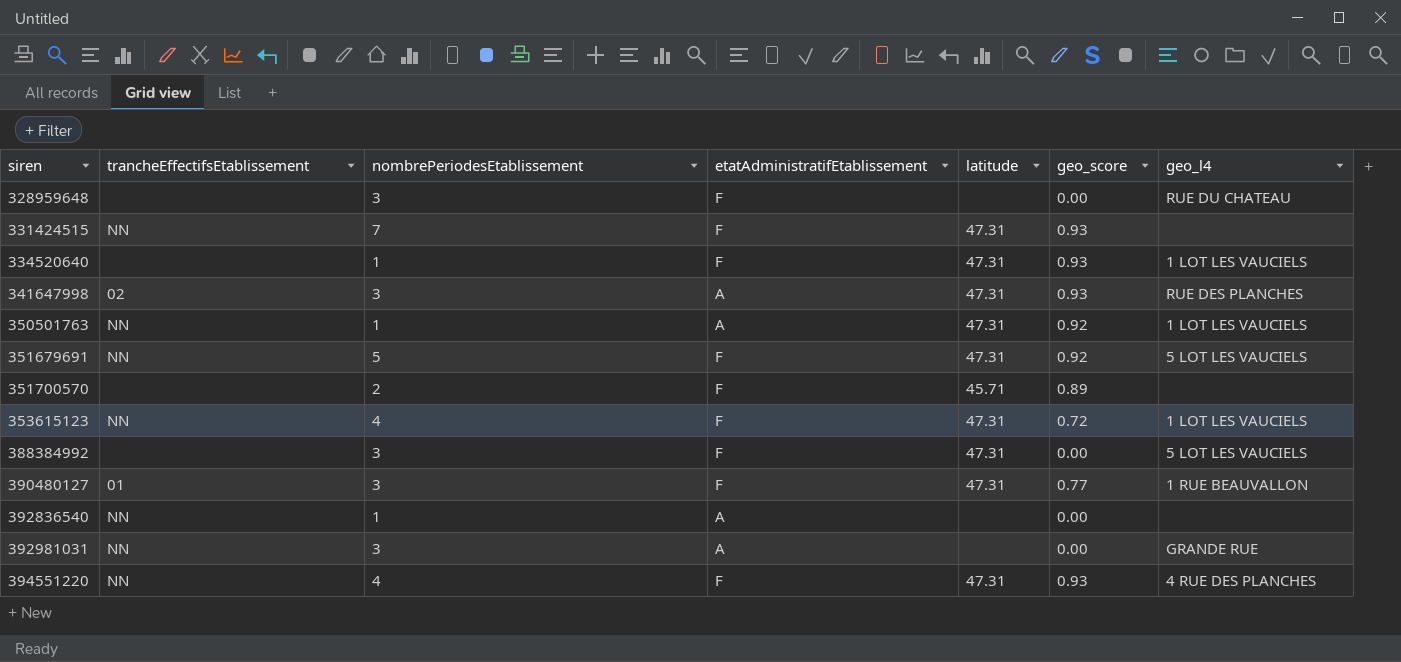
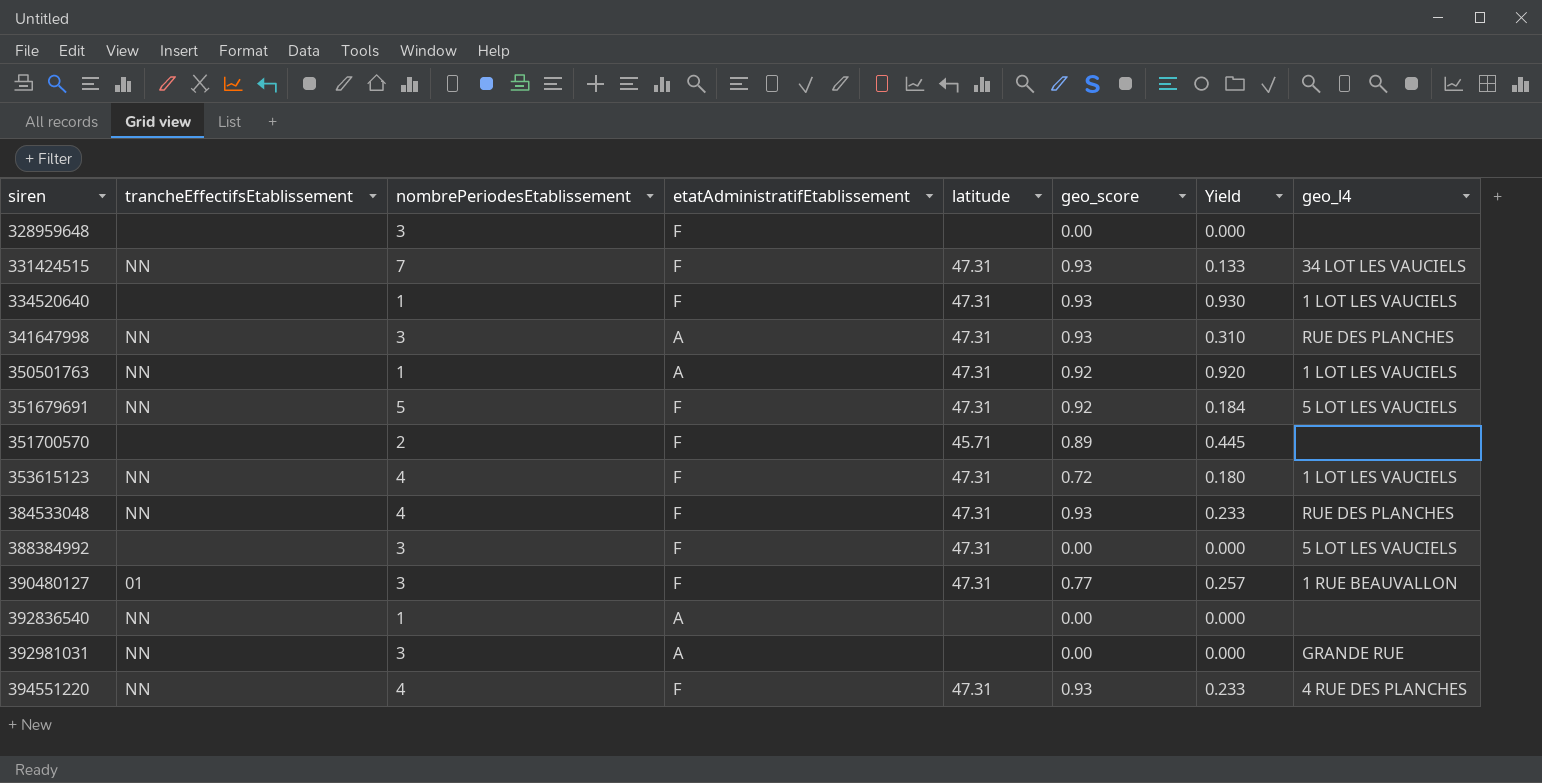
column Yield | formula: none -> [geo_score] / [nombrePeriodesEtablissement]
328959648 | geo_l4: RUE DU CHATEAU -> none
331424515 | geo_l4: none -> 34 LOT LES VAUCIELS
341647998 | trancheEffectifsEtablissement: 02 -> NN
row 384533048: none -> NN | 4 | F | 47.31 | 0.93 | 0.233 | RUE DES PLANCHES

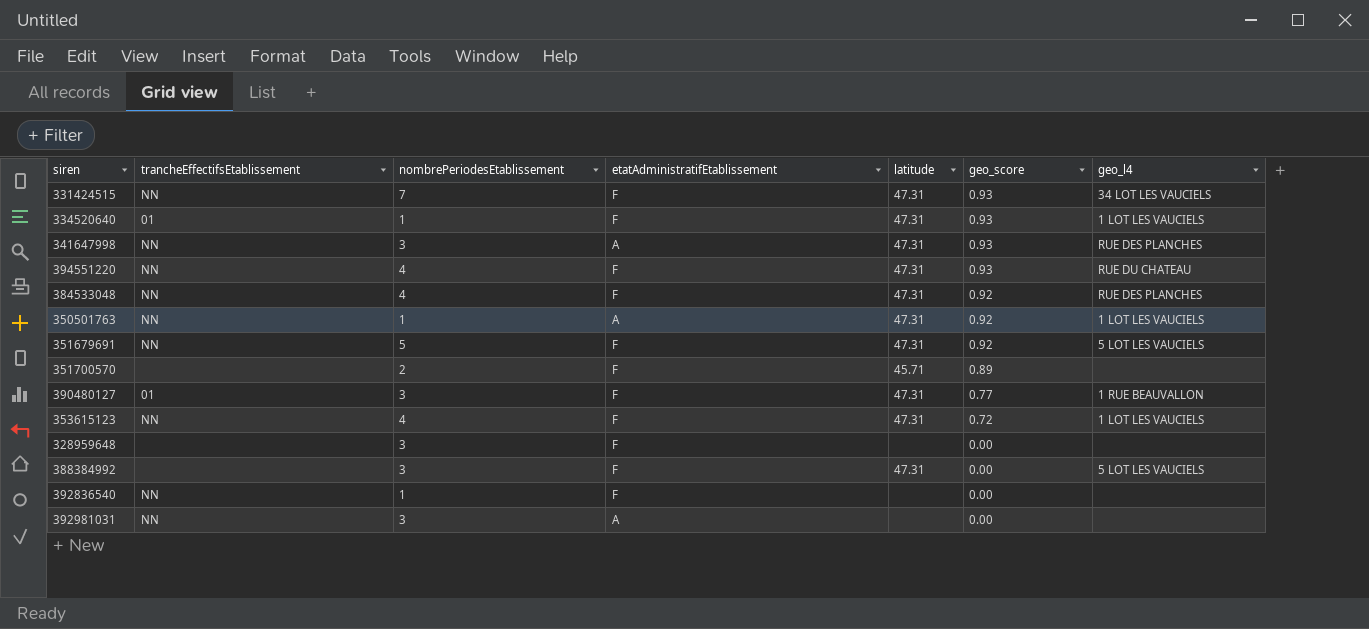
row order: siren ascending -> geo_score descending
column Yield | formula: [geo_score] / [nombrePeriodesEtablissement] -> none
334520640 | trancheEffectifsEtablissement: none -> 01
394551220 | geo_l4: 4 RUE DES PLANCHES -> RUE DU CHATEAU
384533048 | geo_score: 0.93 -> 0.92
392836540 | etatAdministratifEtablissement: A -> F
392981031 | geo_l4: GRANDE RUE -> none

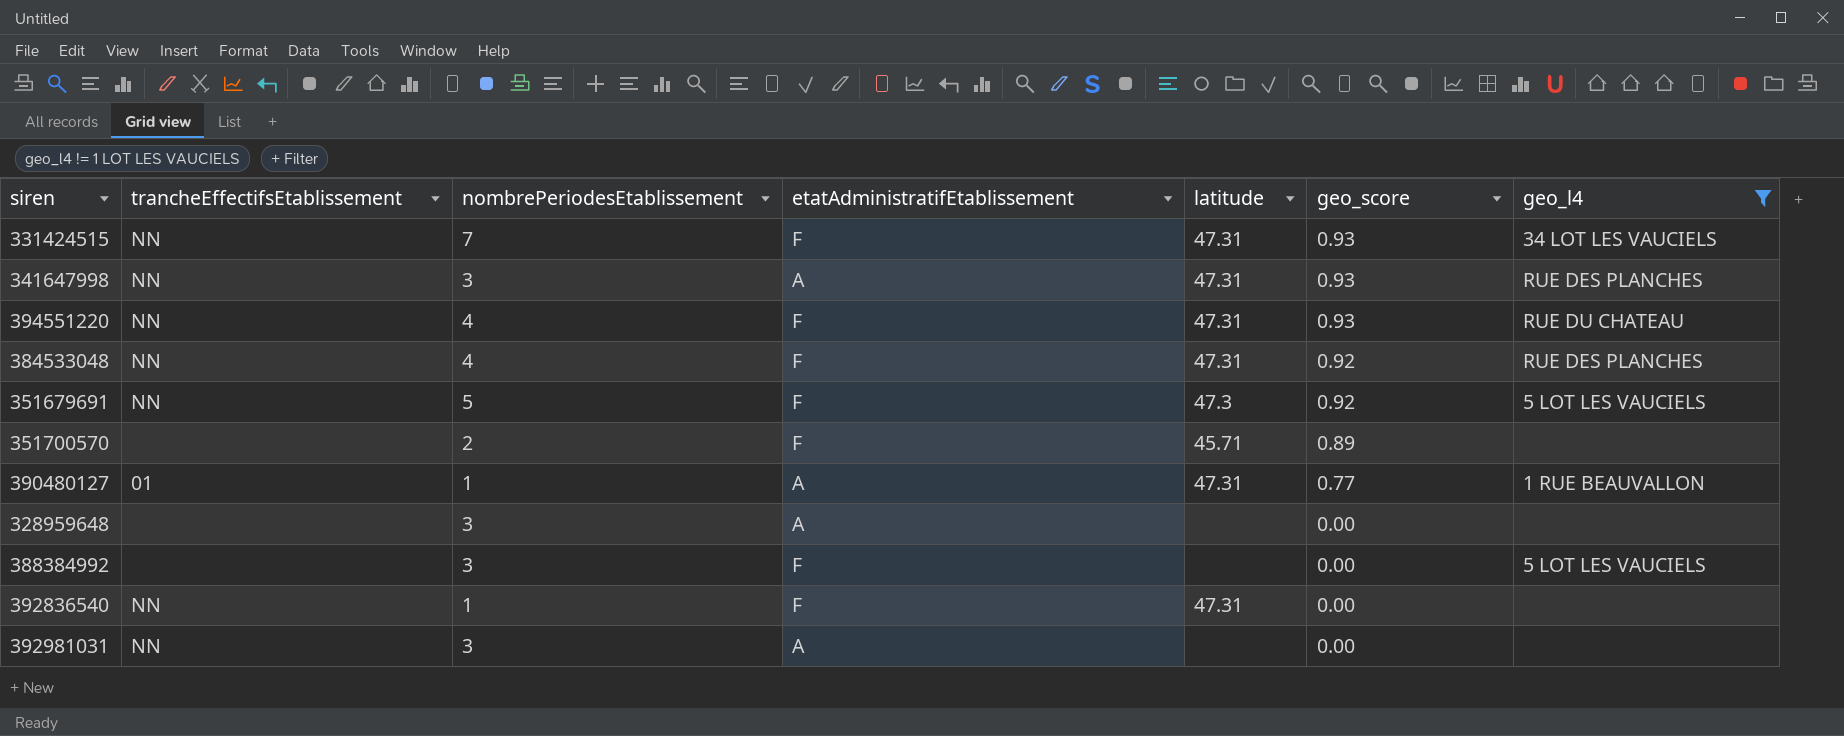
filter: none -> geo_l4 != 1 LOT LES VAUCIELS
351679691 | latitude: 47.31 -> 47.3
390480127 | nombrePeriodesEtablissement: 3 -> 1
390480127 | etatAdministratifEtablissement: F -> A
328959648 | etatAdministratifEtablissement: F -> A
388384992 | latitude: 47.31 -> none
392836540 | latitude: none -> 47.31

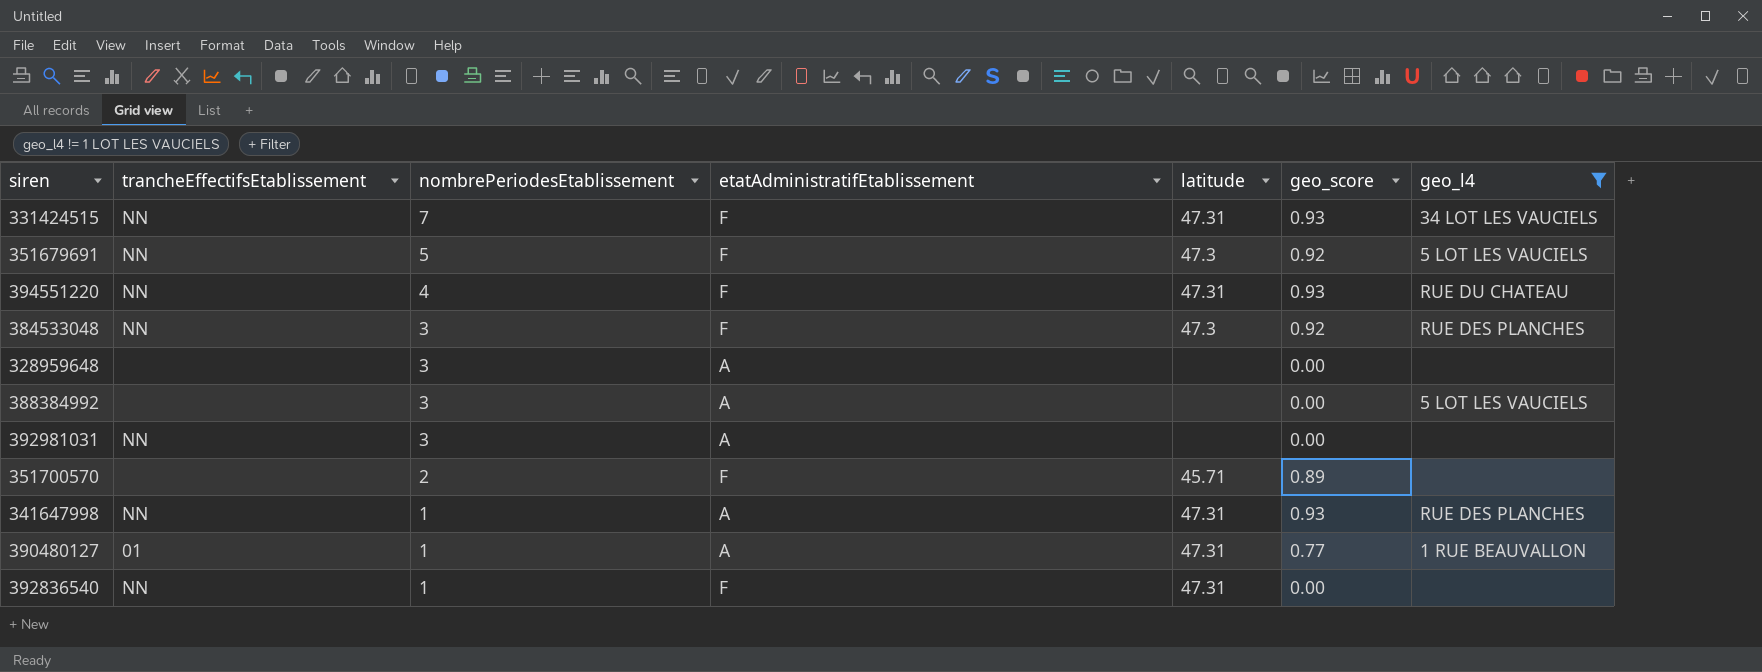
row order: geo_score descending -> nombrePeriodesEtablissement descending
384533048 | nombrePeriodesEtablissement: 4 -> 3
384533048 | latitude: 47.31 -> 47.3
388384992 | etatAdministratifEtablissement: F -> A
341647998 | nombrePeriodesEtablissement: 3 -> 1

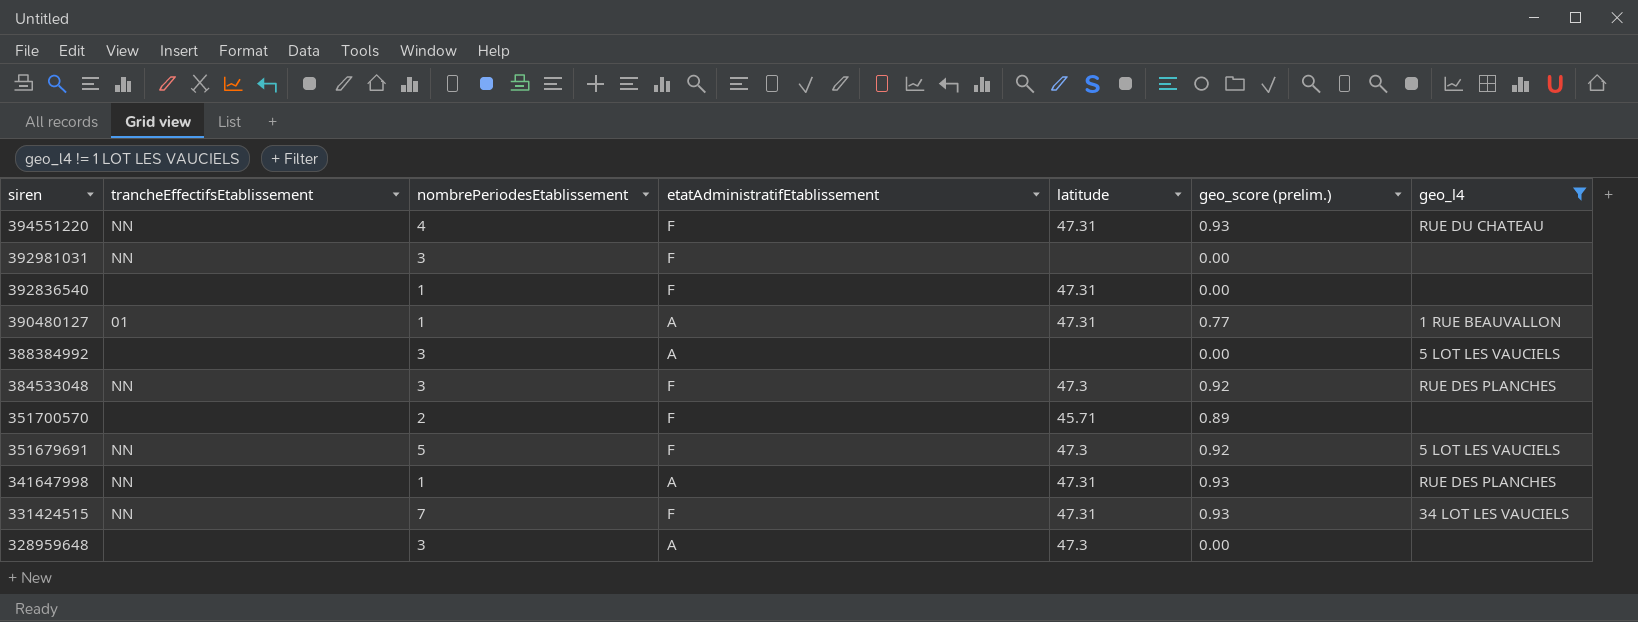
row order: nombrePeriodesEtablissement descending -> siren descending
column name: geo_score -> geo_score (prelim.)
392981031 | etatAdministratifEtablissement: A -> F
392836540 | trancheEffectifsEtablissement: NN -> none
328959648 | latitude: none -> 47.3

